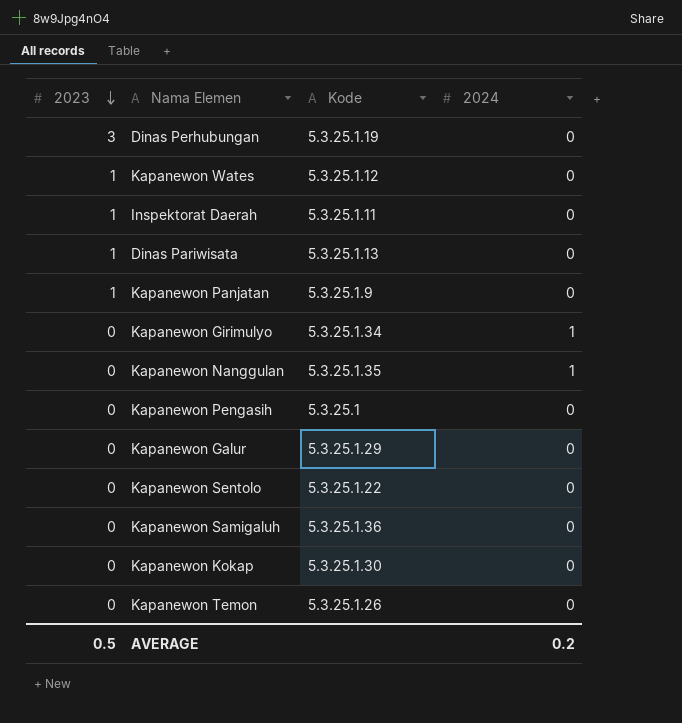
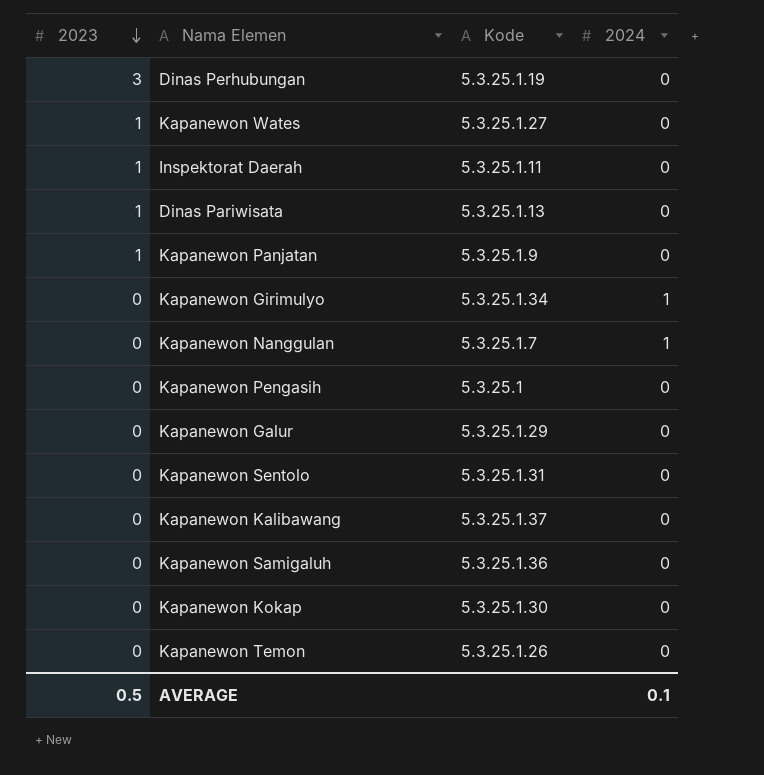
Kapanewon Wates | Kode: 5.3.25.1.12 -> 5.3.25.1.27
Kapanewon Nanggulan | Kode: 5.3.25.1.35 -> 5.3.25.1.7
Kapanewon Sentolo | Kode: 5.3.25.1.22 -> 5.3.25.1.31
row Kapanewon Kalibawang: none -> 0 | 5.3.25.1.37 | 0
AVERAGE | 2024: 0.2 -> 0.1

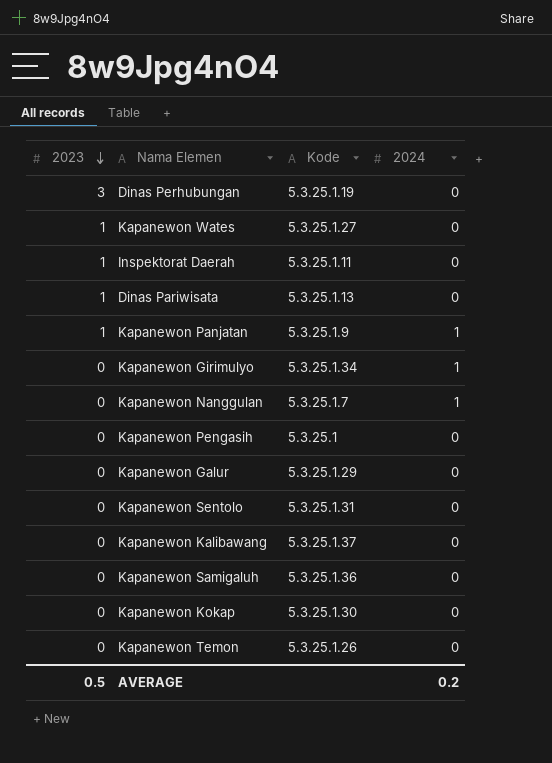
Kapanewon Panjatan | 2024: 0 -> 1
AVERAGE | 2024: 0.1 -> 0.2

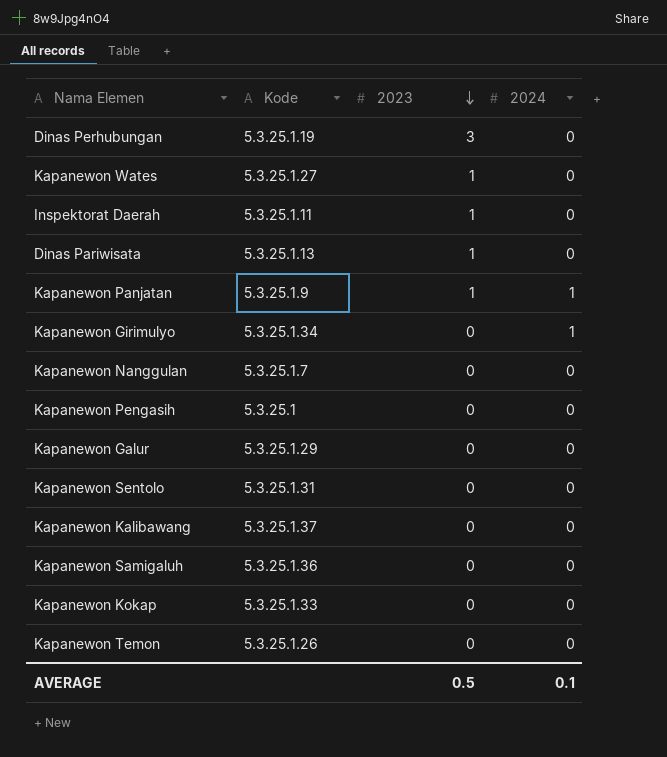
column 2023 | position: 1 -> 3
Kapanewon Nanggulan | 2024: 1 -> 0
Kapanewon Kokap | Kode: 5.3.25.1.30 -> 5.3.25.1.33
AVERAGE | 2024: 0.2 -> 0.1

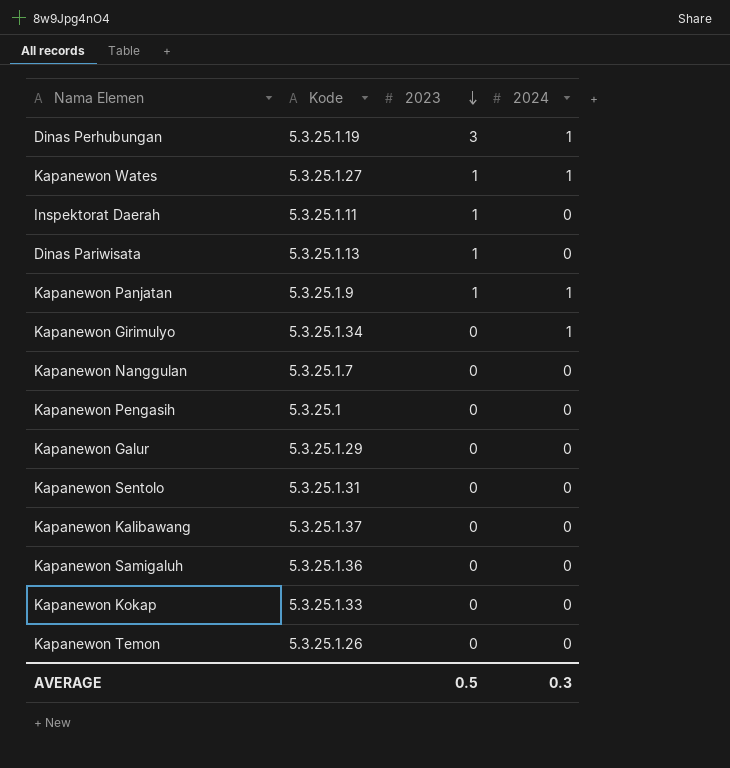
Dinas Perhubungan | 2024: 0 -> 1
Kapanewon Wates | 2024: 0 -> 1
AVERAGE | 2024: 0.1 -> 0.3

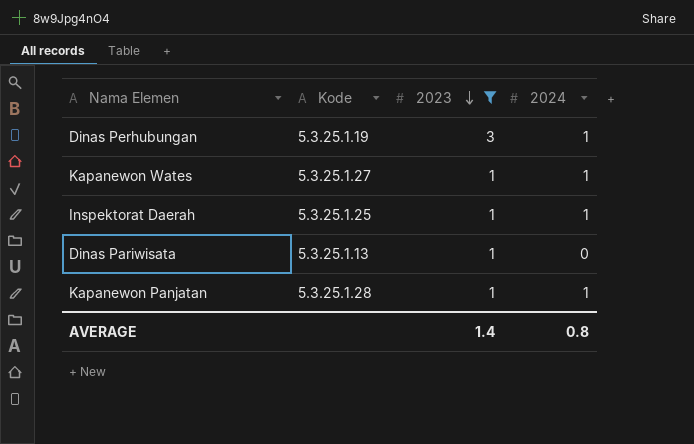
filter: none -> 2023 != 0
Inspektorat Daerah | Kode: 5.3.25.1.11 -> 5.3.25.1.25
Inspektorat Daerah | 2024: 0 -> 1
Kapanewon Panjatan | Kode: 5.3.25.1.9 -> 5.3.25.1.28
AVERAGE | 2023: 0.5 -> 1.4
AVERAGE | 2024: 0.3 -> 0.8

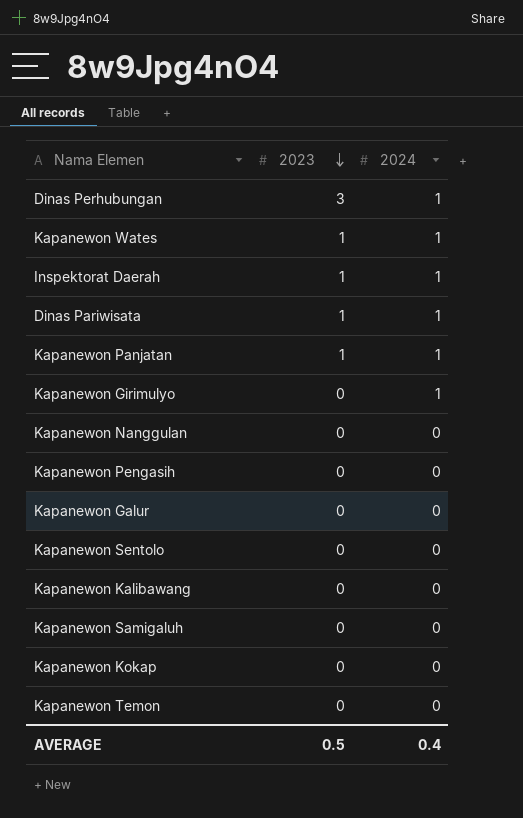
filter: 2023 != 0 -> none
column Kode | position: 2 -> none
Dinas Pariwisata | 2024: 0 -> 1
AVERAGE | 2023: 1.4 -> 0.5
AVERAGE | 2024: 0.8 -> 0.4

